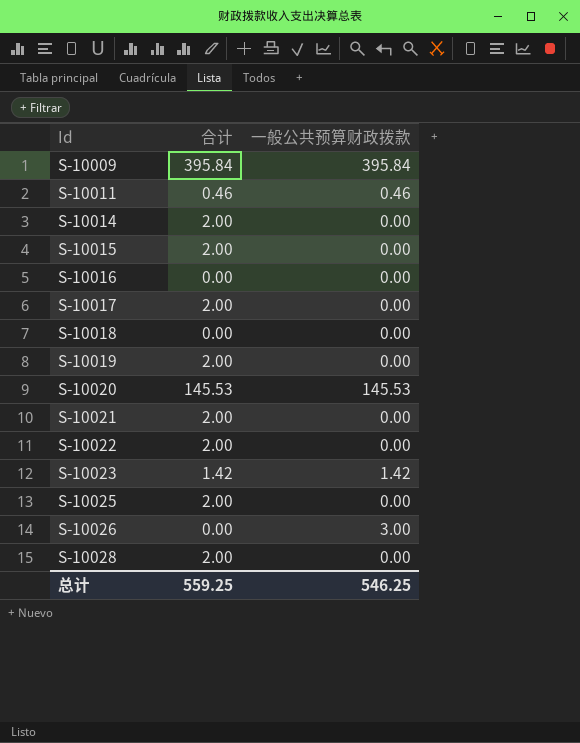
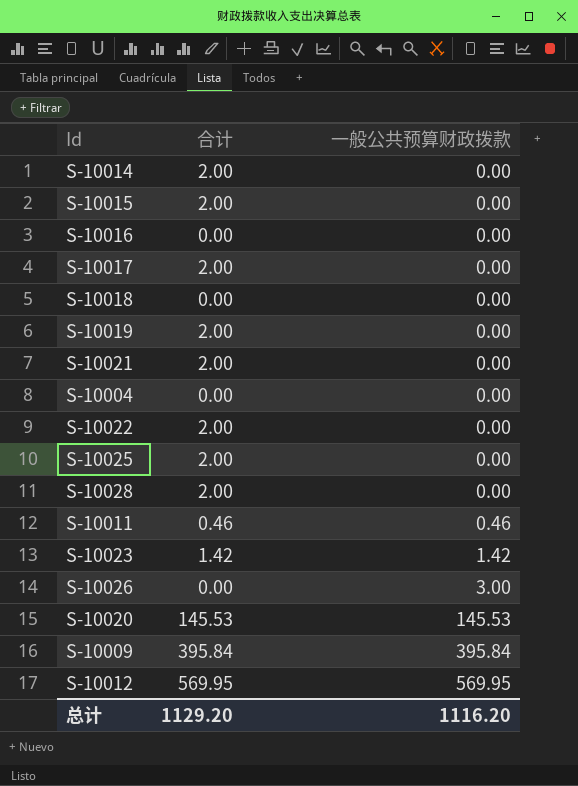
row order: Id ascending -> 一般公共预算财政拨款 ascending
row S-10004: none -> 0.00 | 0.00
row S-10012: none -> 569.95 | 569.95
总计 | 合计: 559.25 -> 1129.20
总计 | 一般公共预算财政拨款: 546.25 -> 1116.20

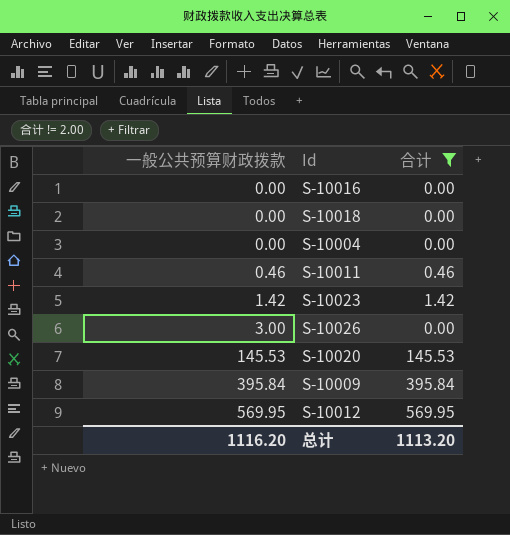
filter: none -> 合计 != 2.00
column 一般公共预算财政拨款 | position: 3 -> 1
总计 | 合计: 1129.20 -> 1113.20

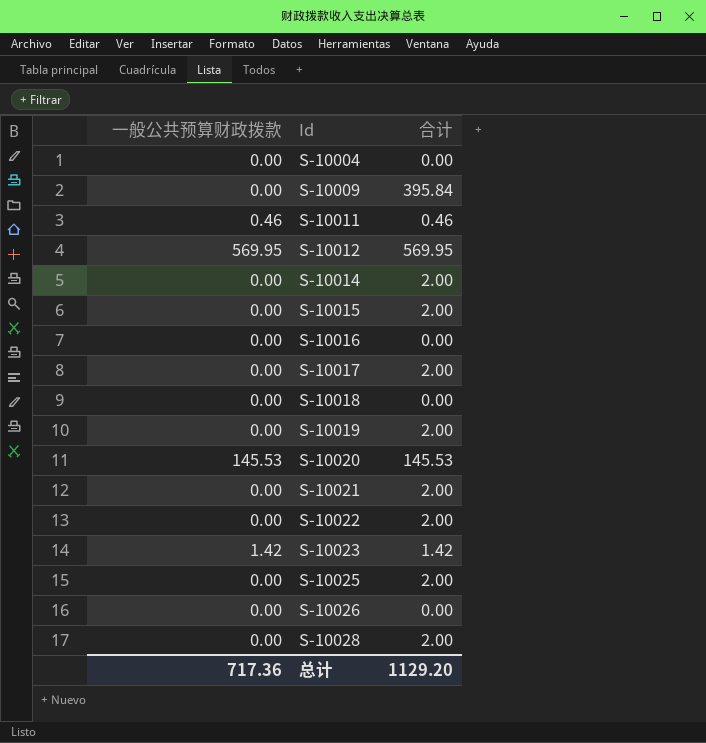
filter: 合计 != 2.00 -> none
row order: 一般公共预算财政拨款 ascending -> Id ascending
S-10009 | 一般公共预算财政拨款: 395.84 -> 0.00
S-10026 | 一般公共预算财政拨款: 3.00 -> 0.00
总计 | 一般公共预算财政拨款: 1116.20 -> 717.36
总计 | 合计: 1113.20 -> 1129.20

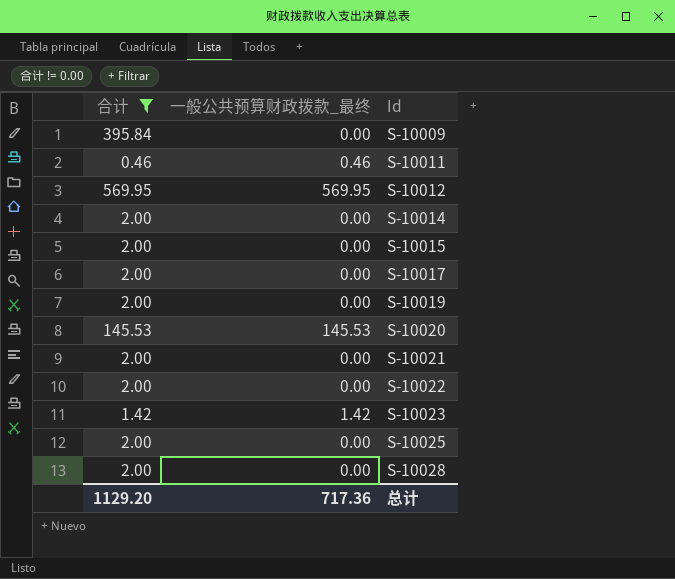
filter: none -> 合计 != 0.00
column 合计 | position: 3 -> 1
column name: 一般公共预算财政拨款 -> 一般公共预算财政拨款_最终

